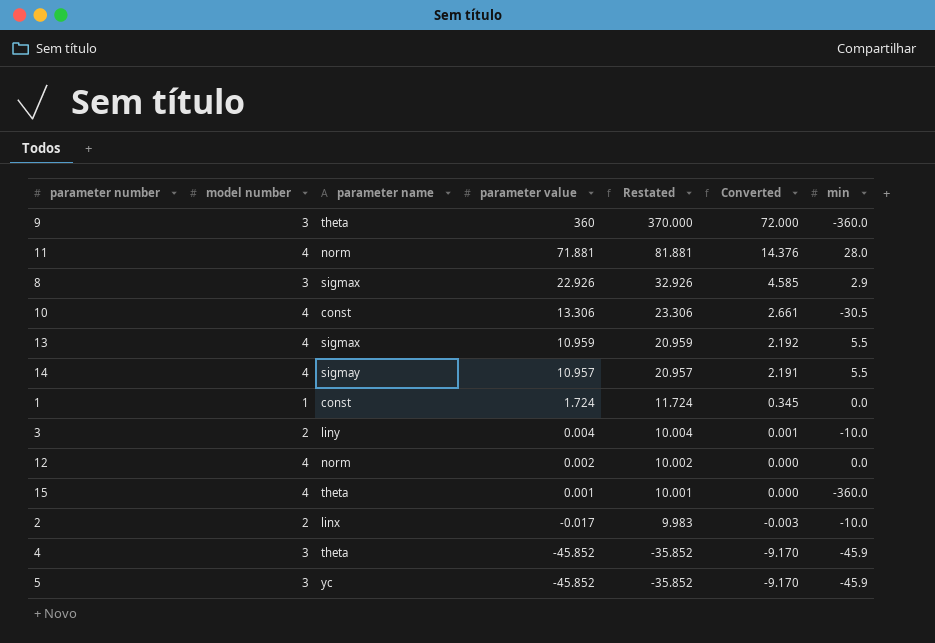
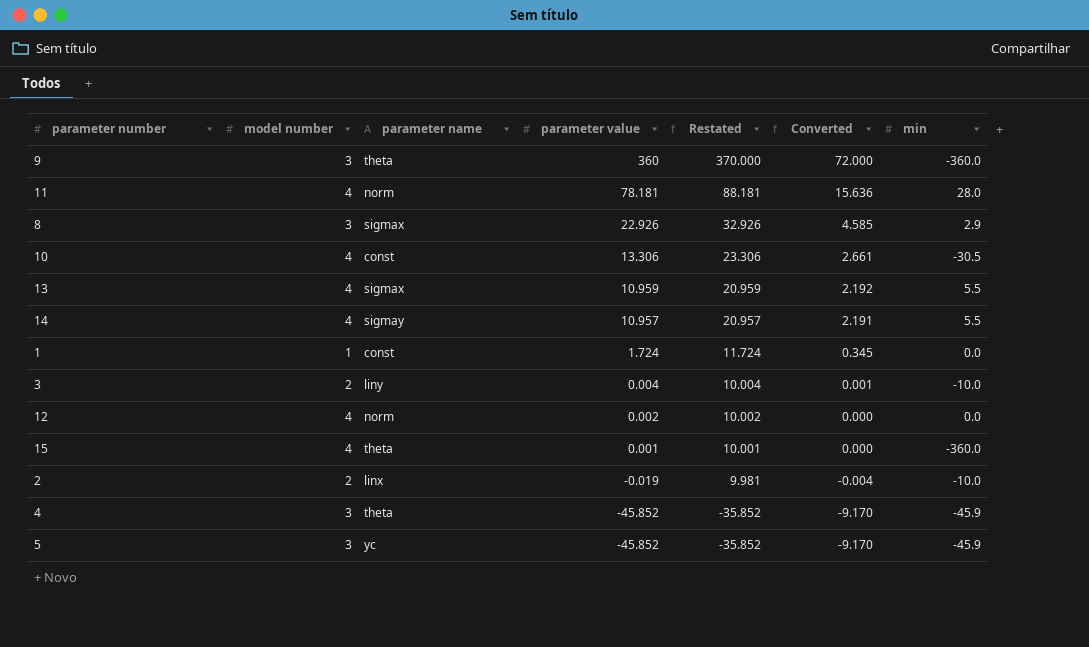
11 | parameter value: 71.881 -> 78.181
11 | Restated: 81.881 -> 88.181
11 | Converted: 14.376 -> 15.636
2 | parameter value: -0.017 -> -0.019
2 | Restated: 9.983 -> 9.981
2 | Converted: -0.003 -> -0.004

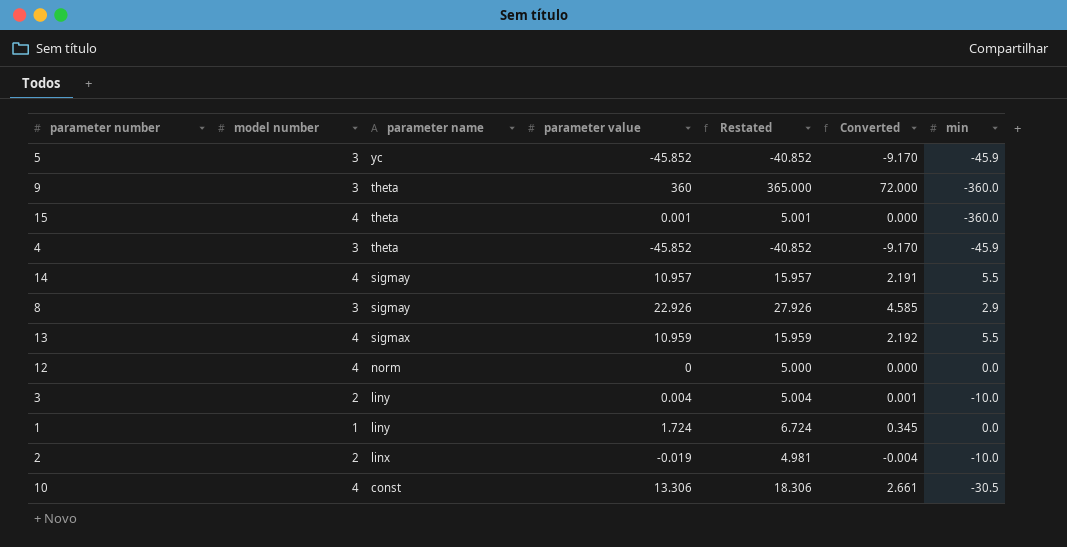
row order: parameter value descending -> parameter name descending
column Restated | formula: [parameter value] + 10 -> [parameter value] + 5
row 11: 4 | norm | 78.181 | 88.181 | 15.636 | 28.0 -> none
8 | parameter name: sigmax -> sigmay
12 | parameter value: 0.002 -> 0
1 | parameter name: const -> liny

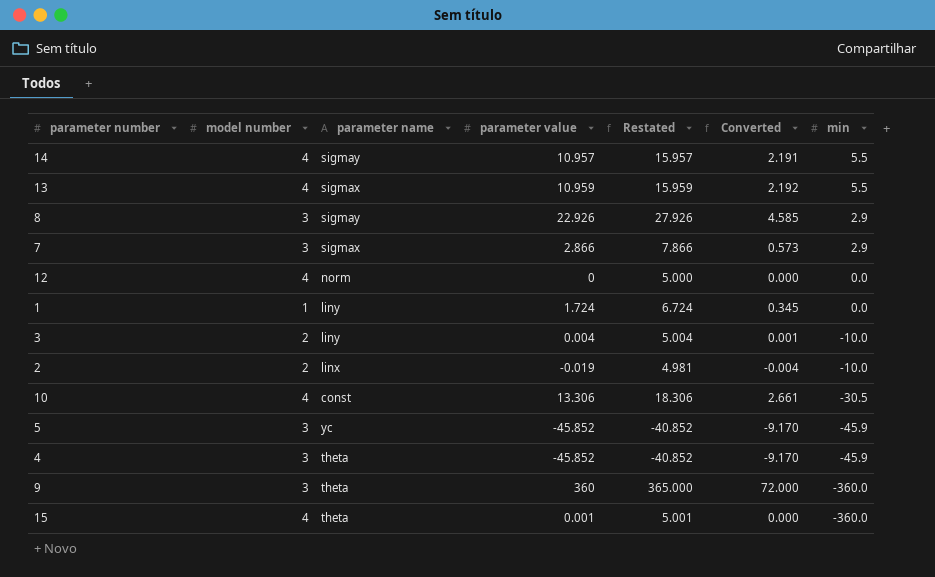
row order: parameter name descending -> min descending
row 7: none -> 3 | sigmax | 2.866 | 7.866 | 0.573 | 2.9

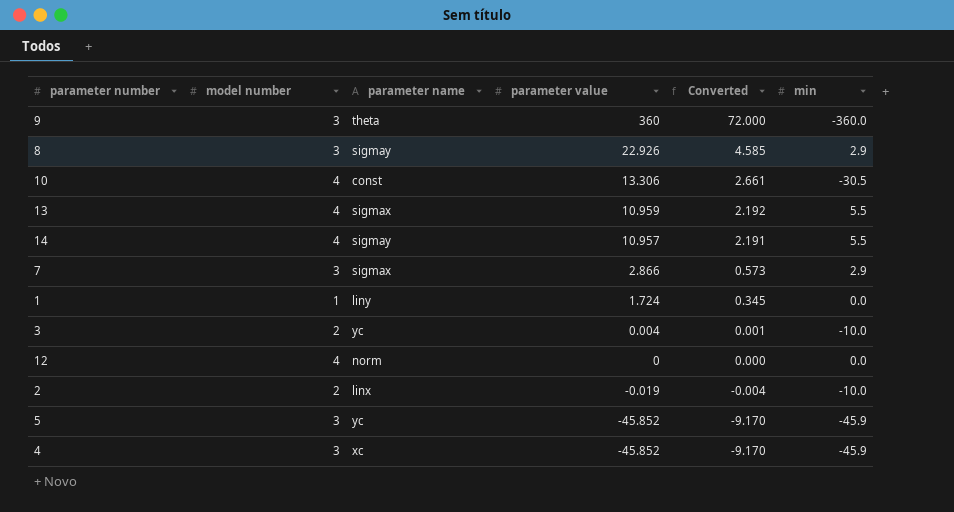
row order: min descending -> parameter value descending
column Restated | formula: [parameter value] + 5 -> none
row 15: 4 | theta | 0.001 | 5.001 | 0.000 | -360.0 -> none
3 | parameter name: liny -> yc
4 | parameter name: theta -> xc

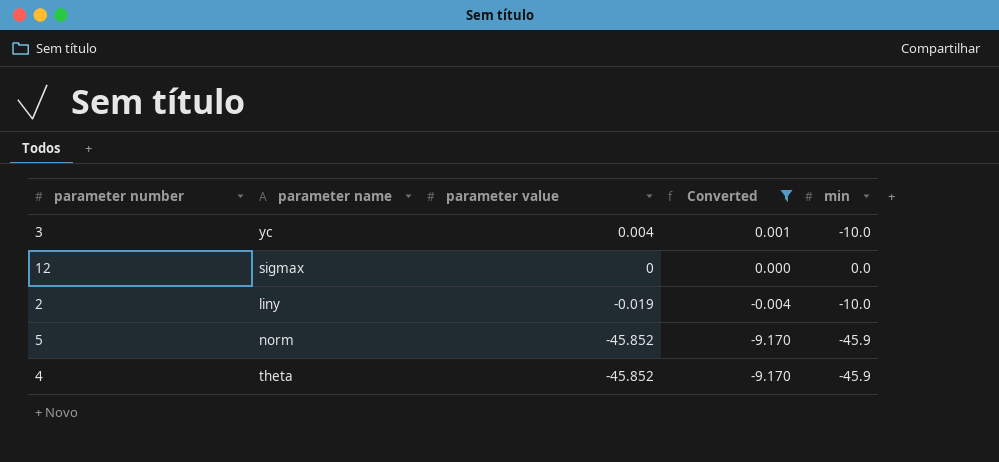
filter: none -> Converted <= 0.001
column model number | position: 2 -> none
12 | parameter name: norm -> sigmax
2 | parameter name: linx -> liny
5 | parameter name: yc -> norm
4 | parameter name: xc -> theta

